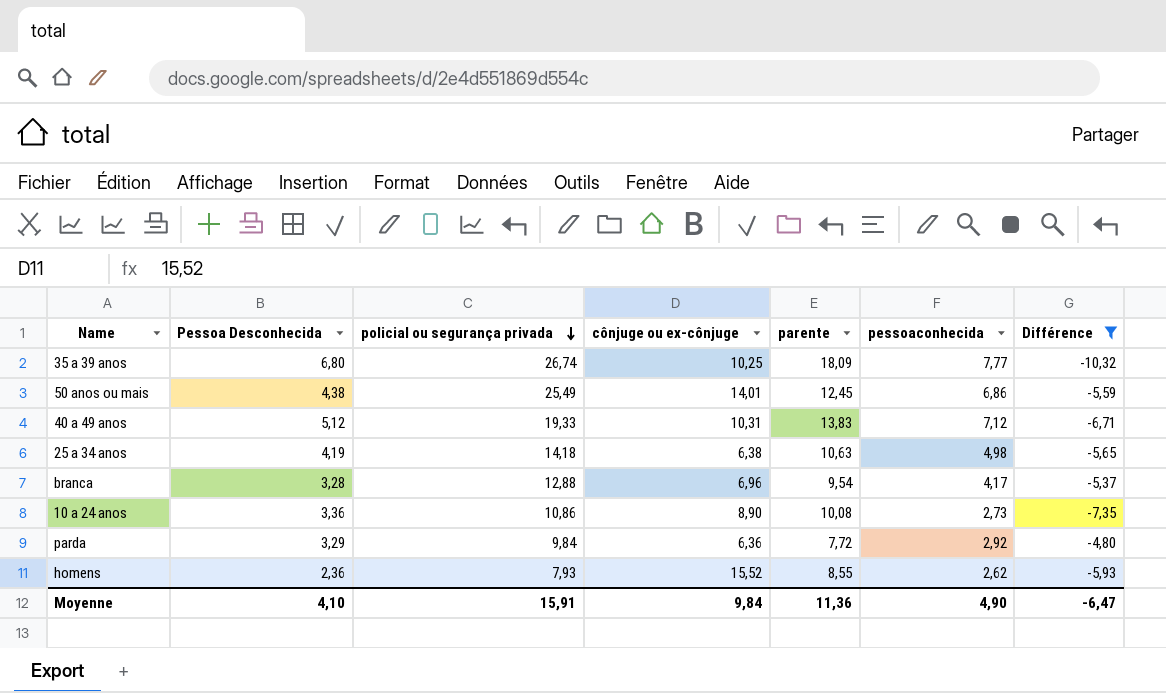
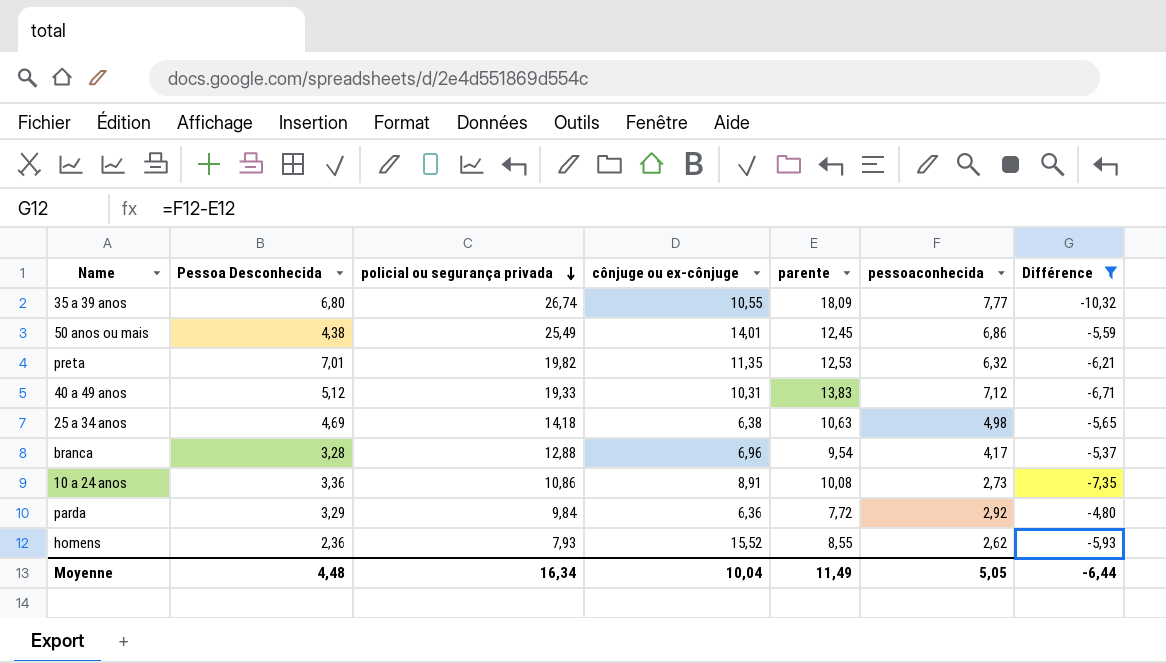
35 a 39 anos | cônjuge ou ex-cônjuge: 10,25 -> 10,55
row preta: none -> 7,01 | 19,82 | 11,35 | 12,53 | 6,32 | -6,21
25 a 34 anos | Pessoa Desconhecida: 4,19 -> 4,69
10 a 24 anos | cônjuge ou ex-cônjuge: 8,90 -> 8,91
Moyenne | Pessoa Desconhecida: 4,10 -> 4,48
Moyenne | policial ou segurança privada: 15,91 -> 16,34
Moyenne | cônjuge ou ex-cônjuge: 9,84 -> 10,04
Moyenne | parente: 11,36 -> 11,49
Moyenne | pessoaconhecida: 4,90 -> 5,05
Moyenne | Différence: -6,47 -> -6,44

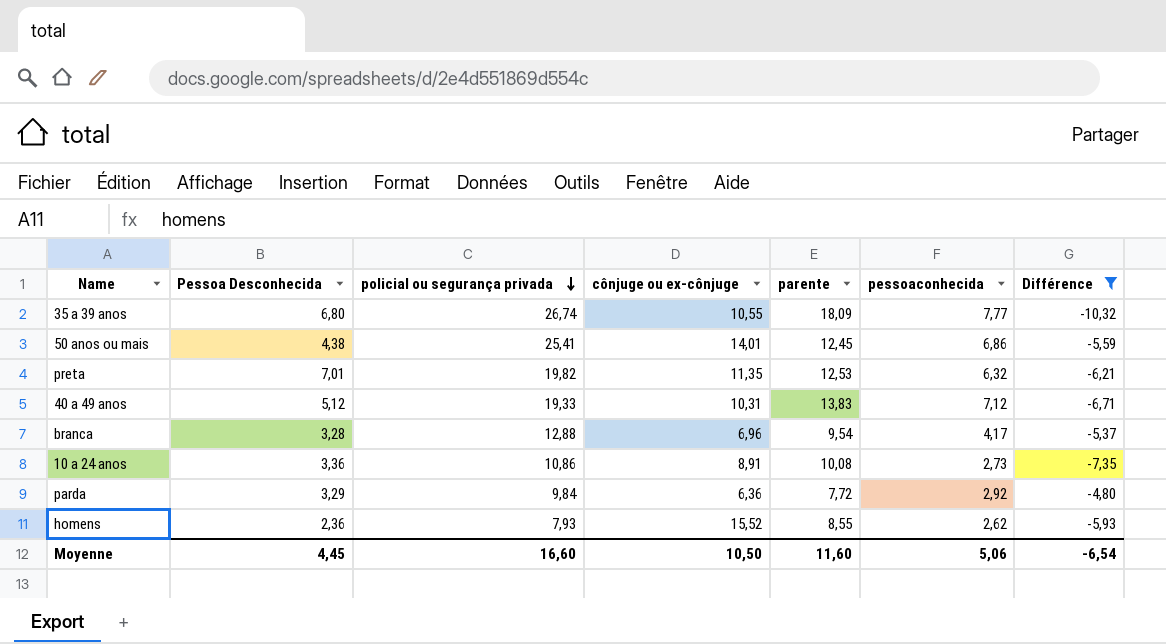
row 25 a 34 anos: 4,69 | 14,18 | 6,38 | 10,63 | 4,98 | -5,65 -> none
50 anos ou mais | policial ou segurança privada: 25,49 -> 25,41
Moyenne | Pessoa Desconhecida: 4,48 -> 4,45
Moyenne | policial ou segurança privada: 16,34 -> 16,60
Moyenne | cônjuge ou ex-cônjuge: 10,04 -> 10,50
Moyenne | parente: 11,49 -> 11,60
Moyenne | pessoaconhecida: 5,05 -> 5,06
Moyenne | Différence: -6,44 -> -6,54

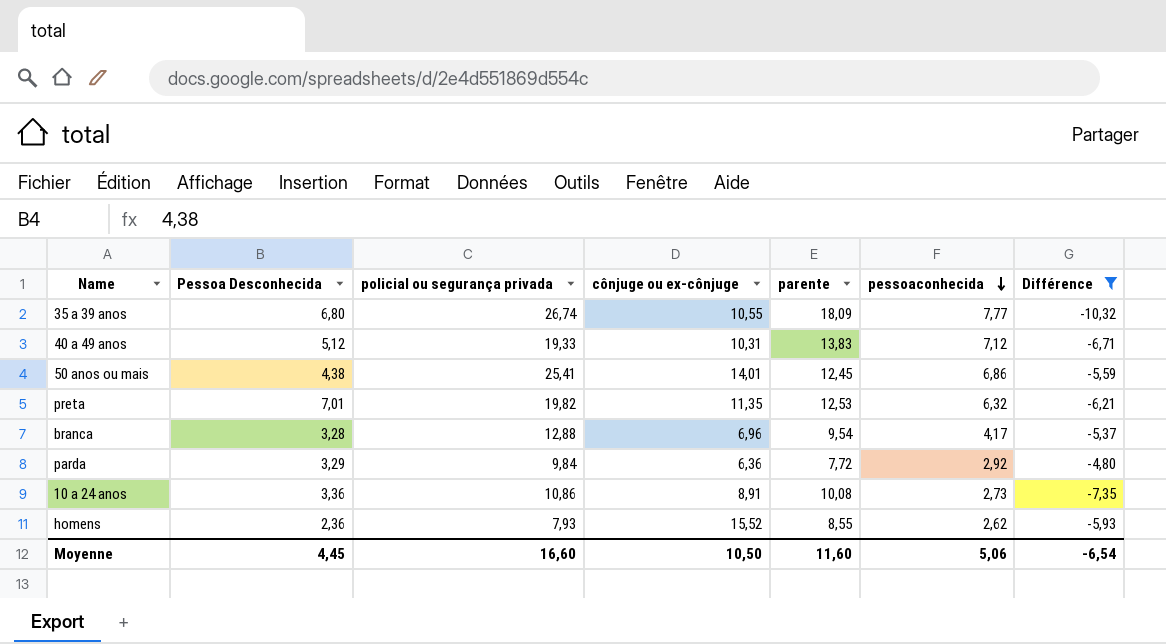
row order: policial ou segurança privada descending -> pessoaconhecida descending

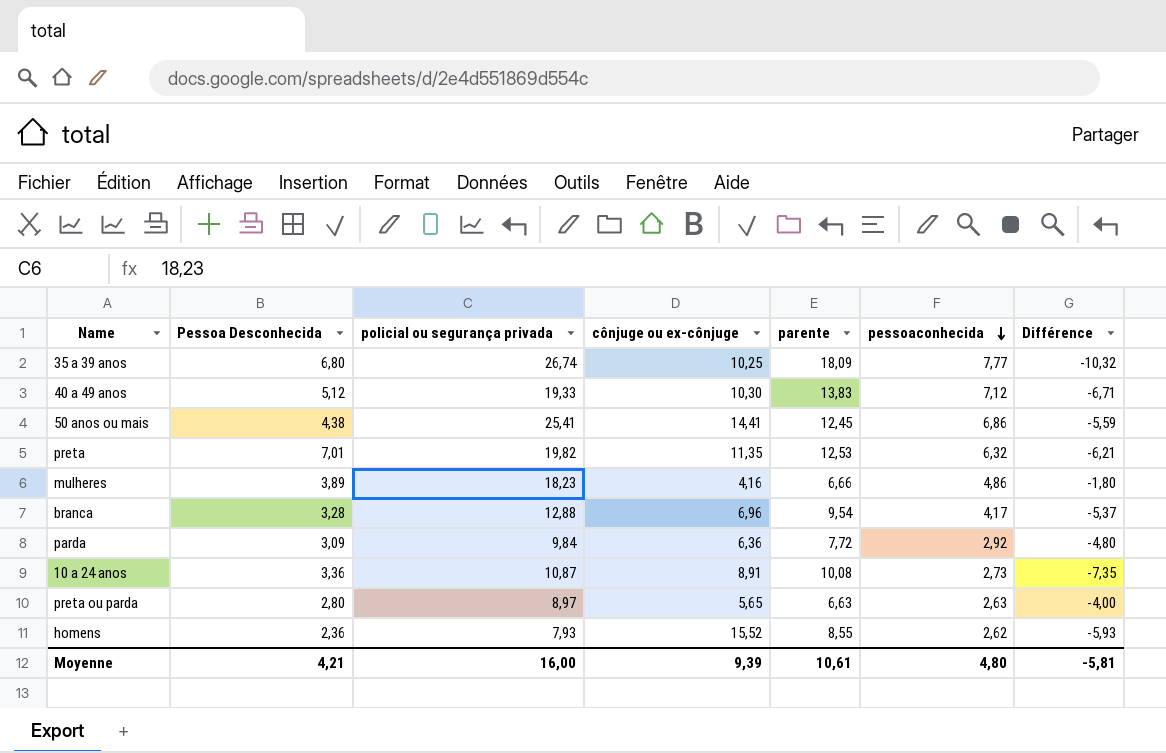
filter: Différence <= -4,80 -> none
35 a 39 anos | cônjuge ou ex-cônjuge: 10,55 -> 10,25
40 a 49 anos | cônjuge ou ex-cônjuge: 10,31 -> 10,30
50 anos ou mais | cônjuge ou ex-cônjuge: 14,01 -> 14,41
parda | Pessoa Desconhecida: 3,29 -> 3,09
10 a 24 anos | policial ou segurança privada: 10,86 -> 10,87
Moyenne | Pessoa Desconhecida: 4,45 -> 4,21
Moyenne | policial ou segurança privada: 16,60 -> 16,00
Moyenne | cônjuge ou ex-cônjuge: 10,50 -> 9,39
Moyenne | parente: 11,60 -> 10,61
Moyenne | pessoaconhecida: 5,06 -> 4,80
Moyenne | Différence: -6,54 -> -5,81

